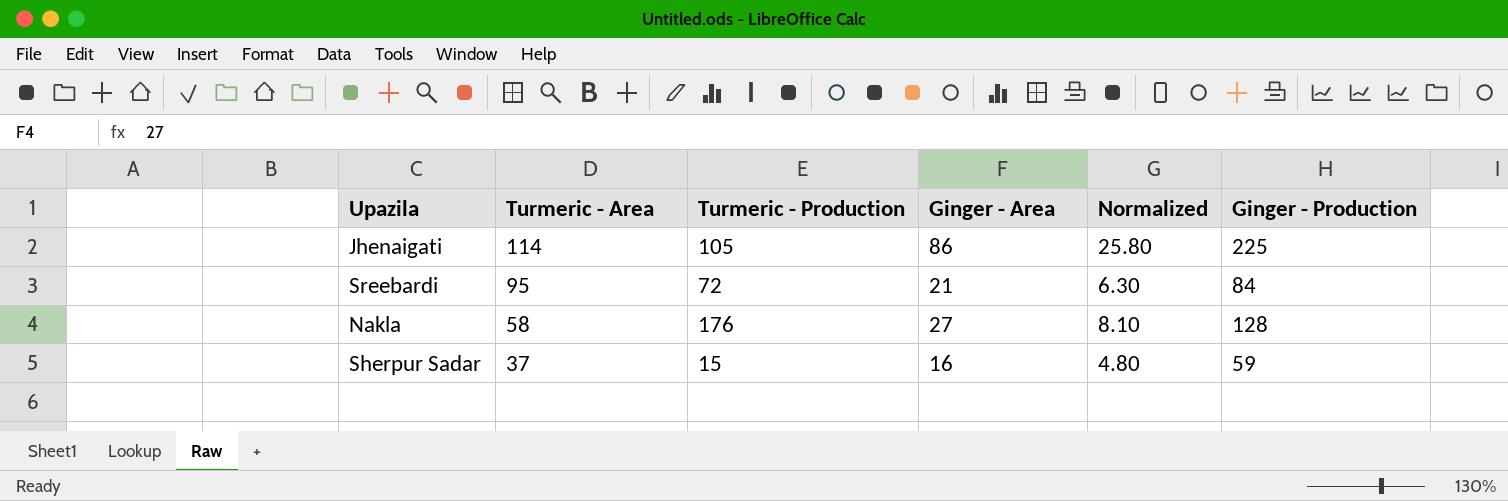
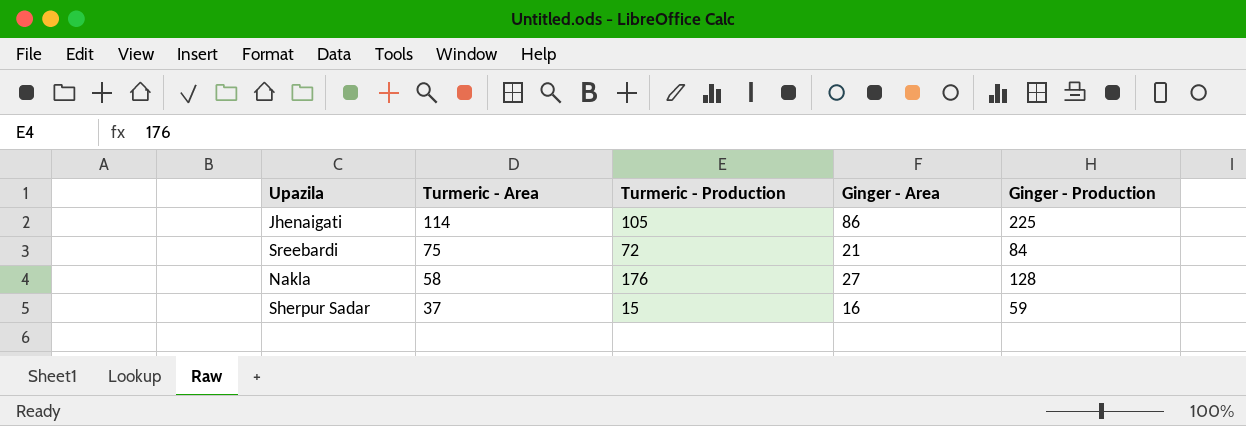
column Normalized | formula: [Ginger - Area] * 0.3 -> none
Sreebardi | Turmeric - Area: 95 -> 75

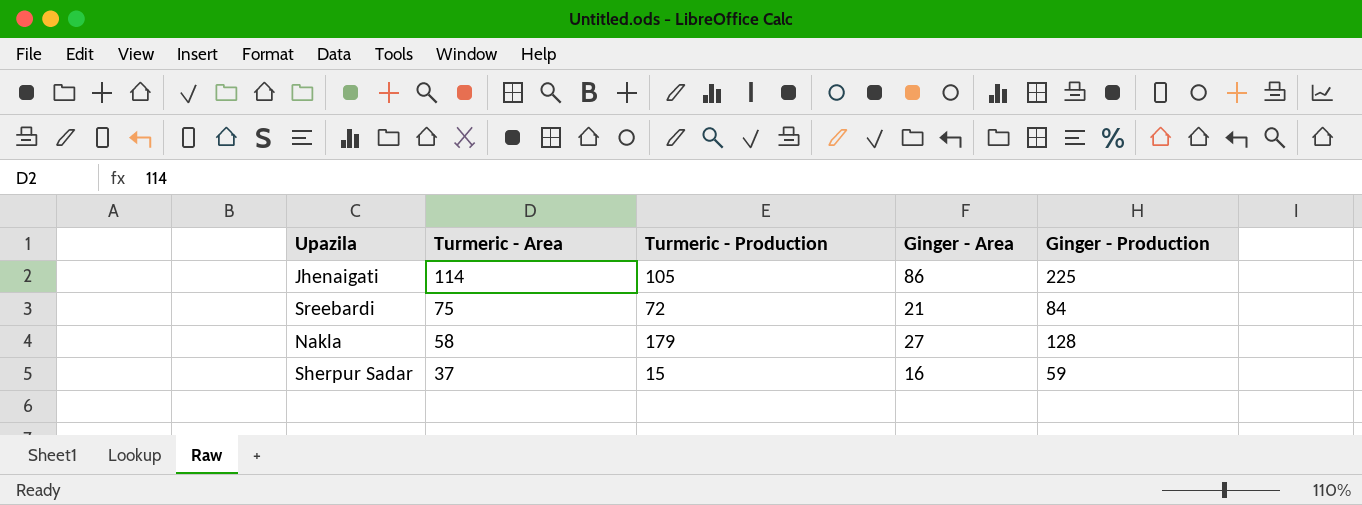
Nakla | Turmeric - Production: 176 -> 179

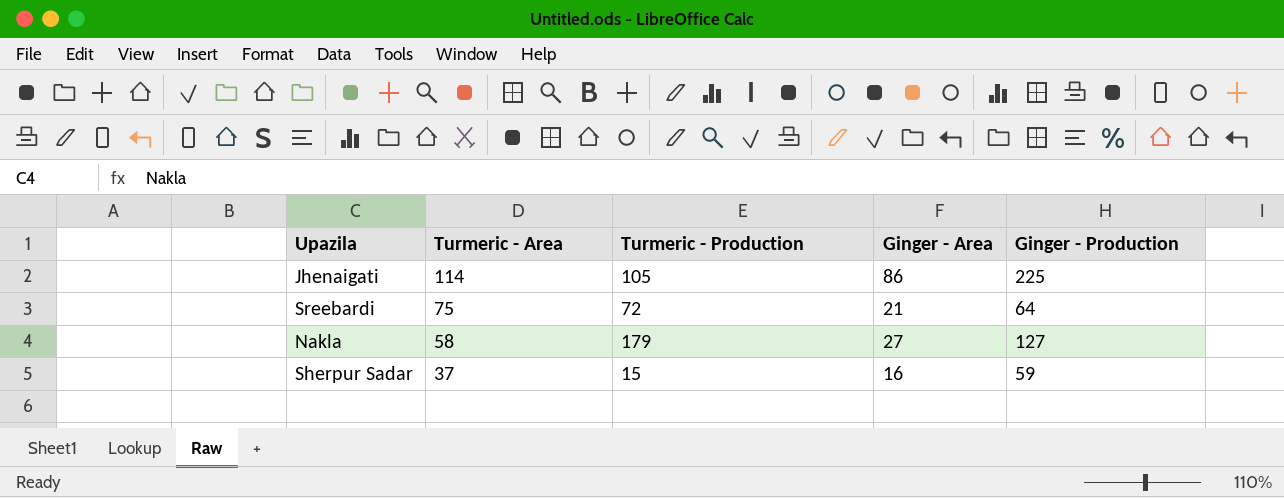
Sreebardi | Ginger - Production: 84 -> 64
Nakla | Ginger - Production: 128 -> 127

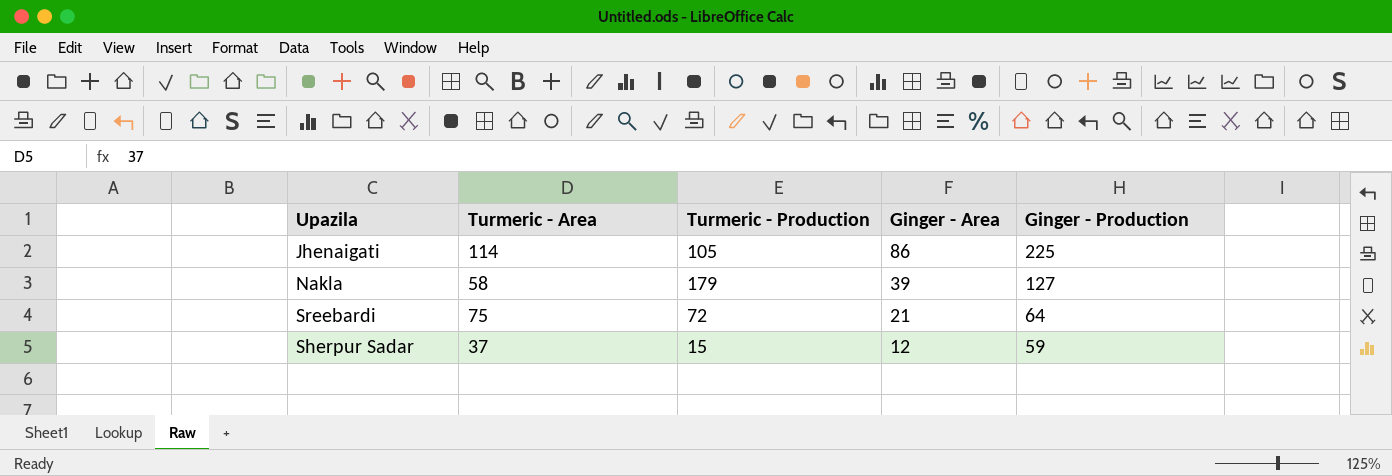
row order: Turmeric - Area descending -> Ginger - Area descending
Nakla | Ginger - Area: 27 -> 39
Sherpur Sadar | Ginger - Area: 16 -> 12

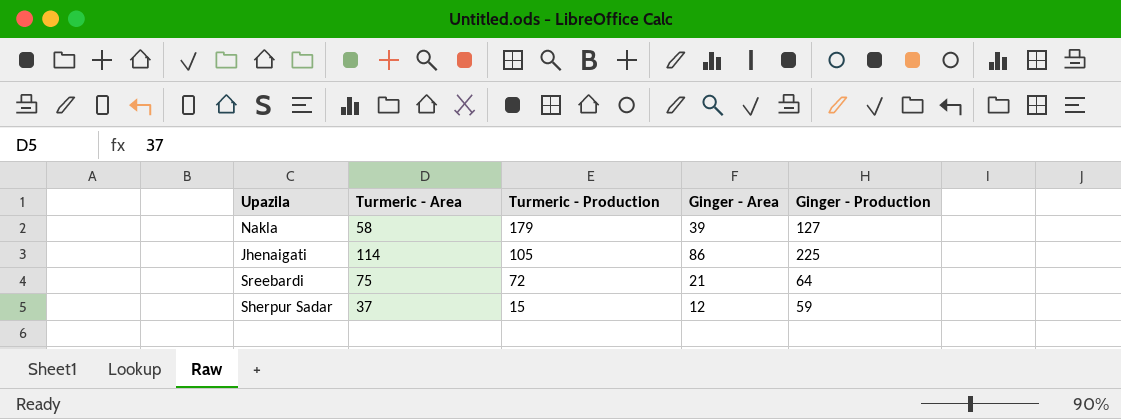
row order: Ginger - Area descending -> Turmeric - Production descending

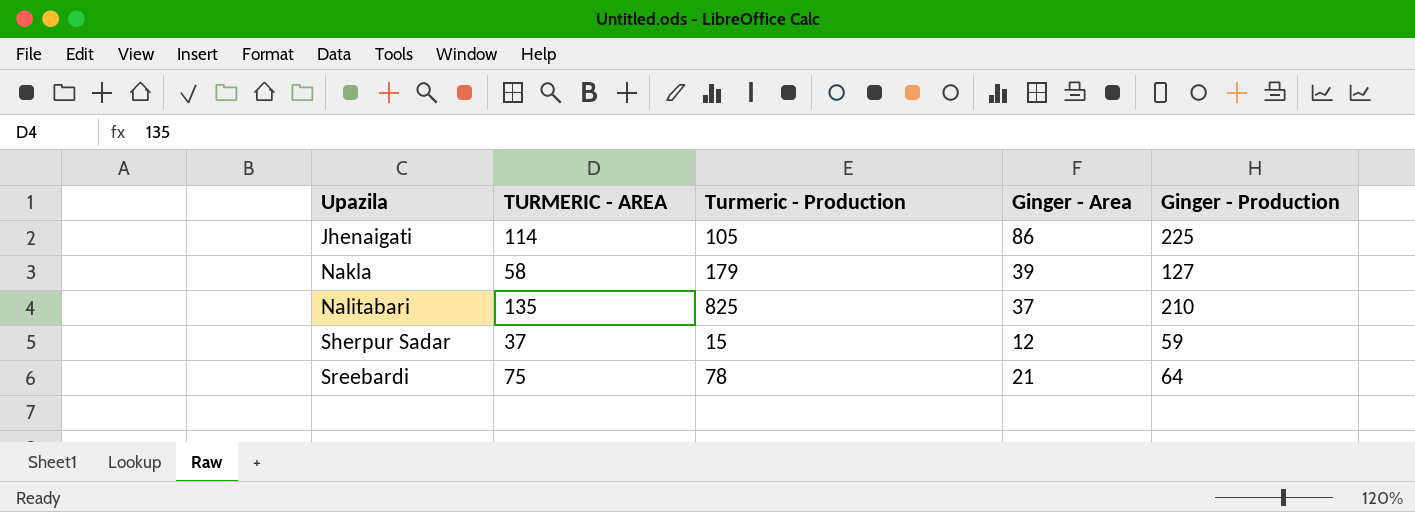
row order: Turmeric - Production descending -> Upazila ascending
column name: Turmeric - Area -> TURMERIC - AREA
row Nalitabari: none -> 135 | 825 | 37 | 210
Sreebardi | Turmeric - Production: 72 -> 78

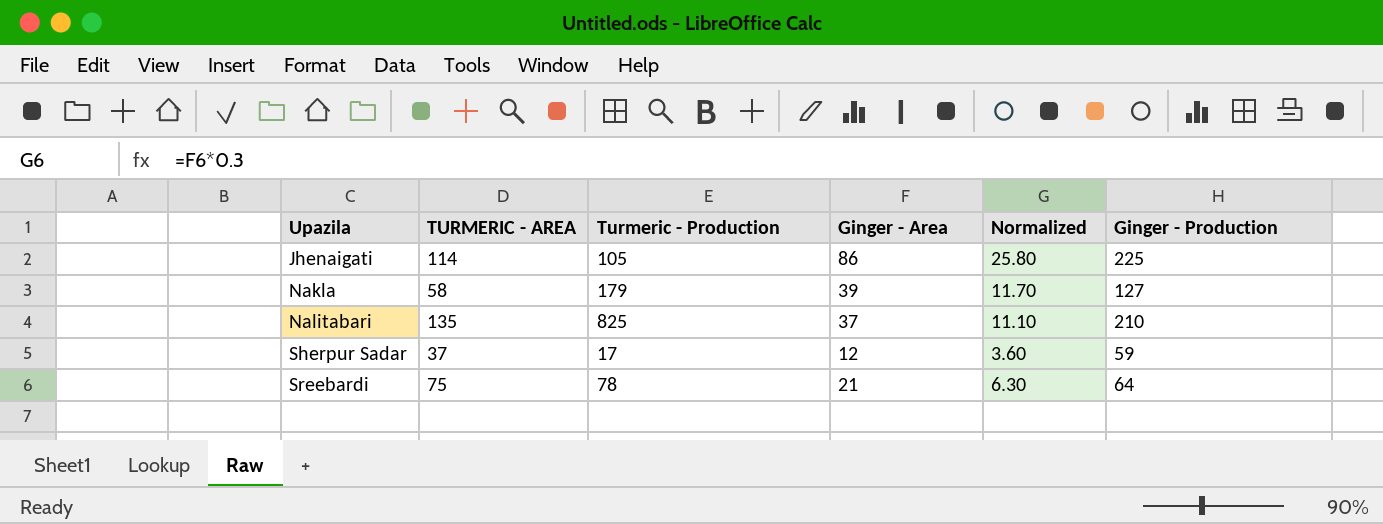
column Normalized | formula: none -> [Ginger - Area] * 0.3
Sherpur Sadar | Turmeric - Production: 15 -> 17

